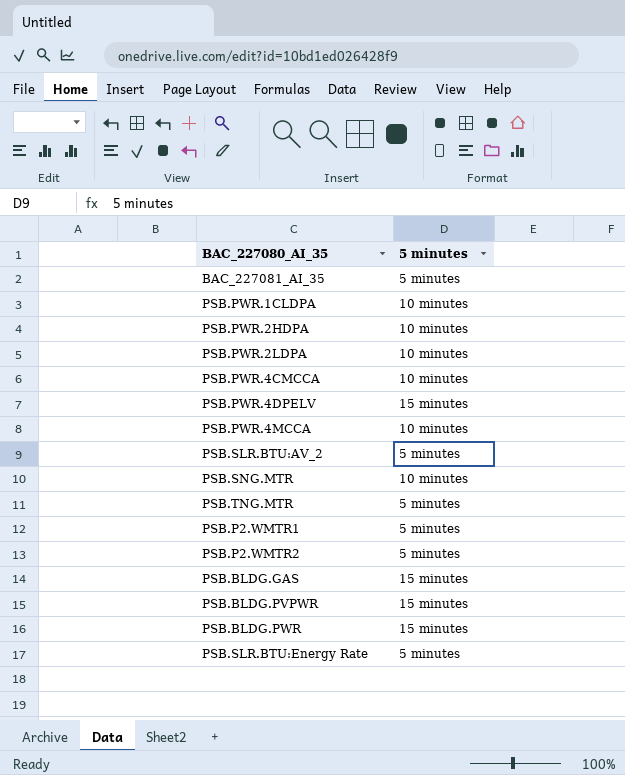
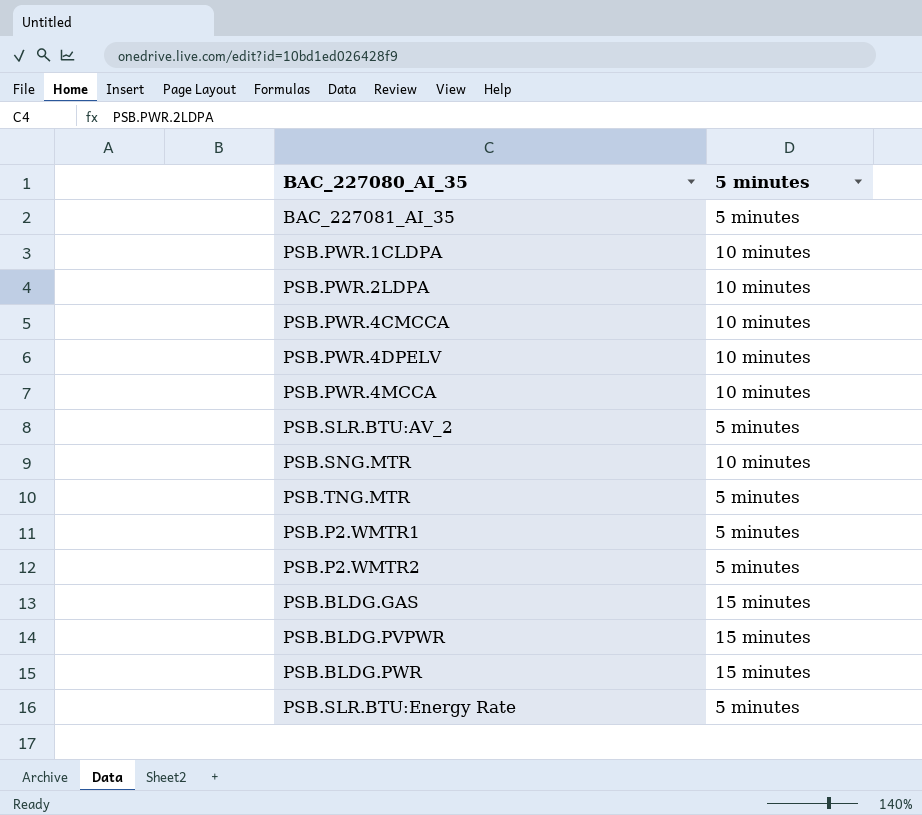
row PSB.PWR.2HDPA: 10 minutes -> none
PSB.PWR.4DPELV | 5 minutes: 15 minutes -> 10 minutes

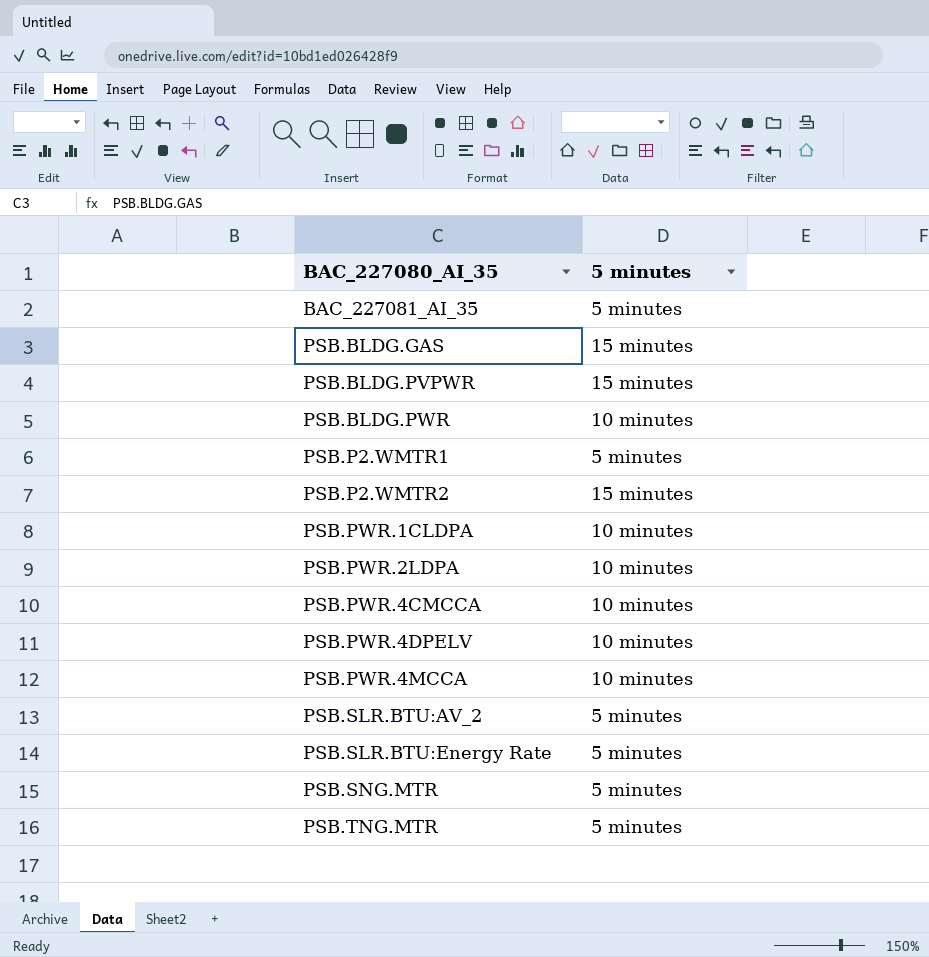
row order: none -> BAC_227080_AI_35 ascending
PSB.BLDG.PWR | 5 minutes: 15 minutes -> 10 minutes
PSB.P2.WMTR2 | 5 minutes: 5 minutes -> 15 minutes
PSB.SNG.MTR | 5 minutes: 10 minutes -> 5 minutes

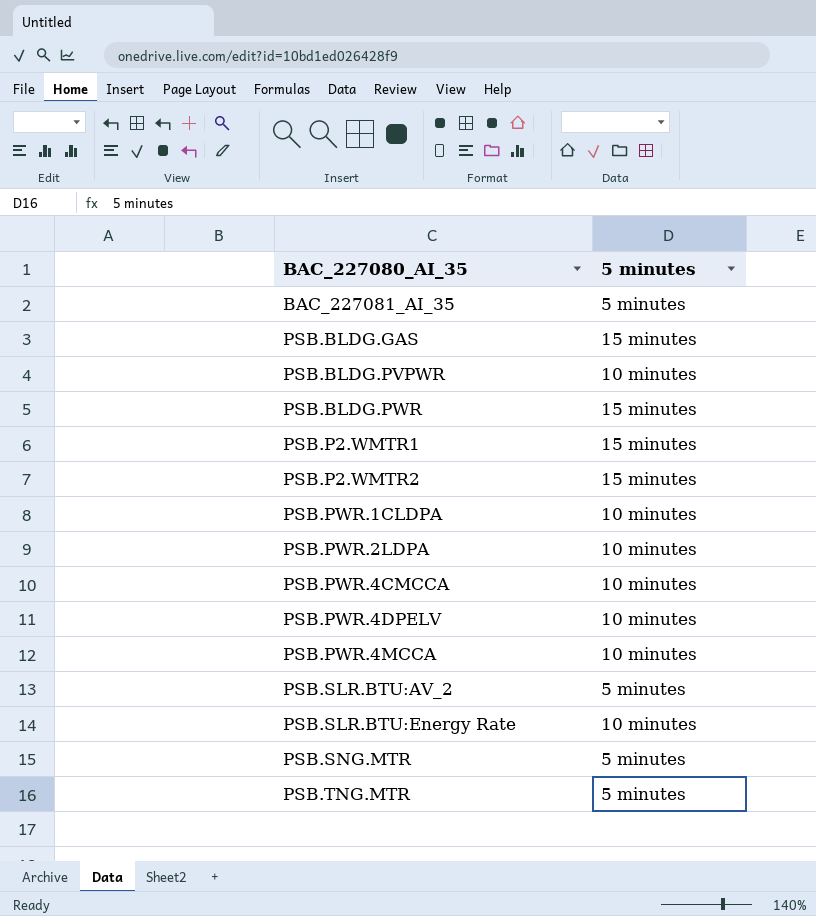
PSB.BLDG.PVPWR | 5 minutes: 15 minutes -> 10 minutes
PSB.BLDG.PWR | 5 minutes: 10 minutes -> 15 minutes
PSB.P2.WMTR1 | 5 minutes: 5 minutes -> 15 minutes
PSB.SLR.BTU:Energy Rate | 5 minutes: 5 minutes -> 10 minutes

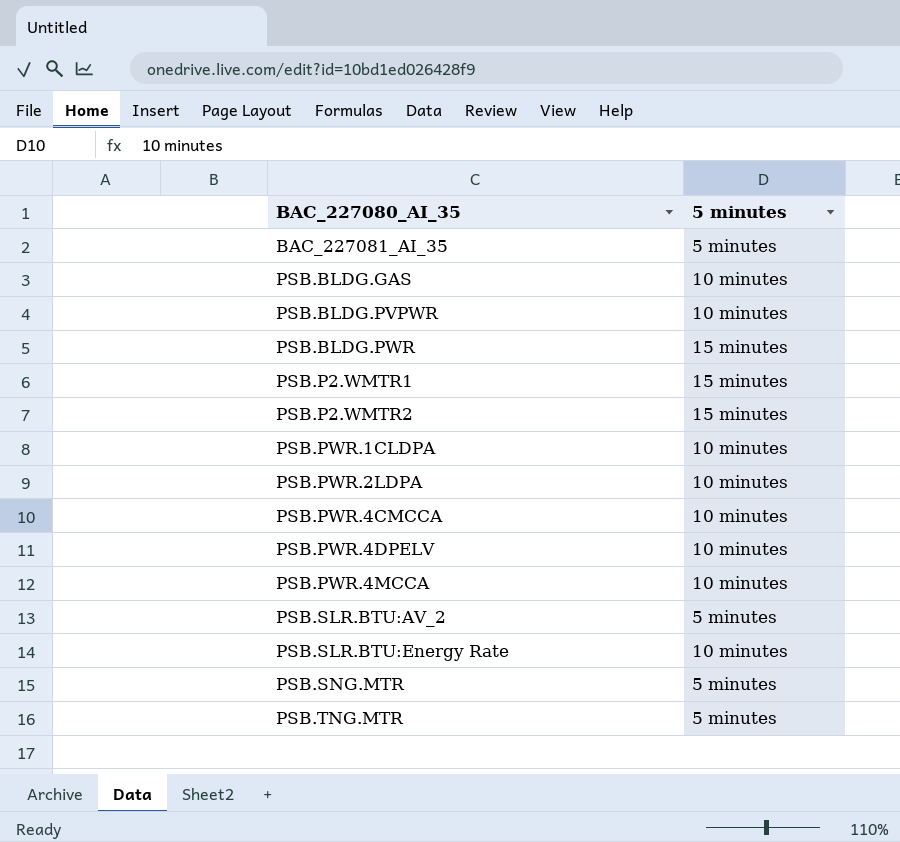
PSB.BLDG.GAS | 5 minutes: 15 minutes -> 10 minutes

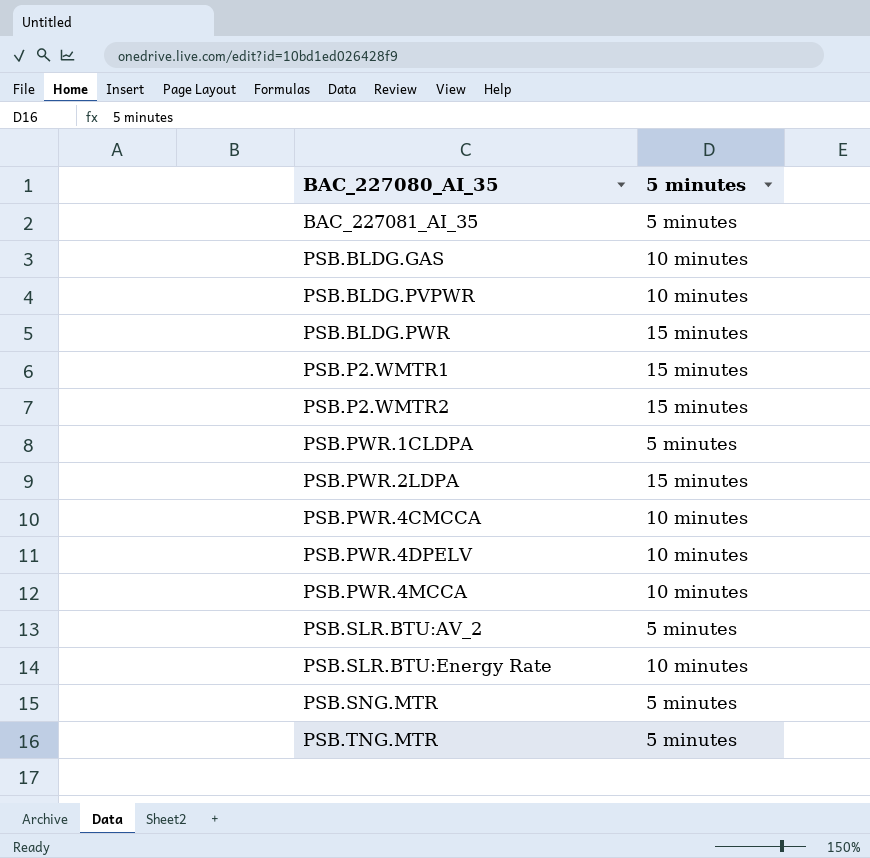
PSB.PWR.1CLDPA | 5 minutes: 10 minutes -> 5 minutes
PSB.PWR.2LDPA | 5 minutes: 10 minutes -> 15 minutes

